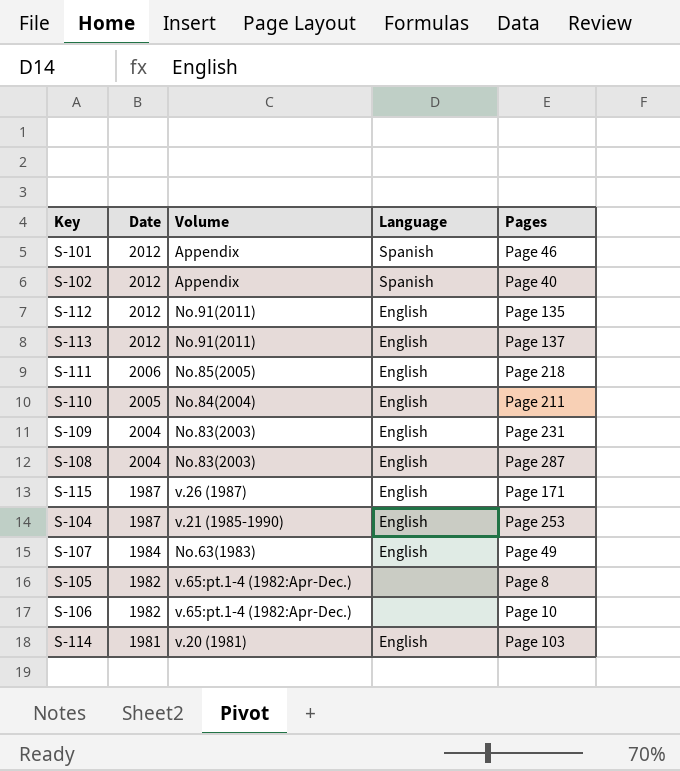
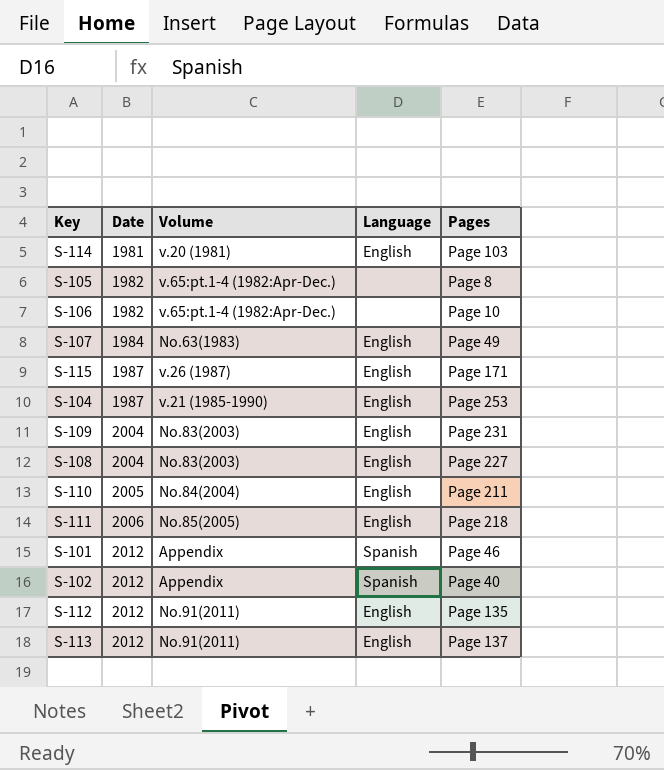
row order: Date descending -> Date ascending
S-108 | Pages: Page 287 -> Page 227

